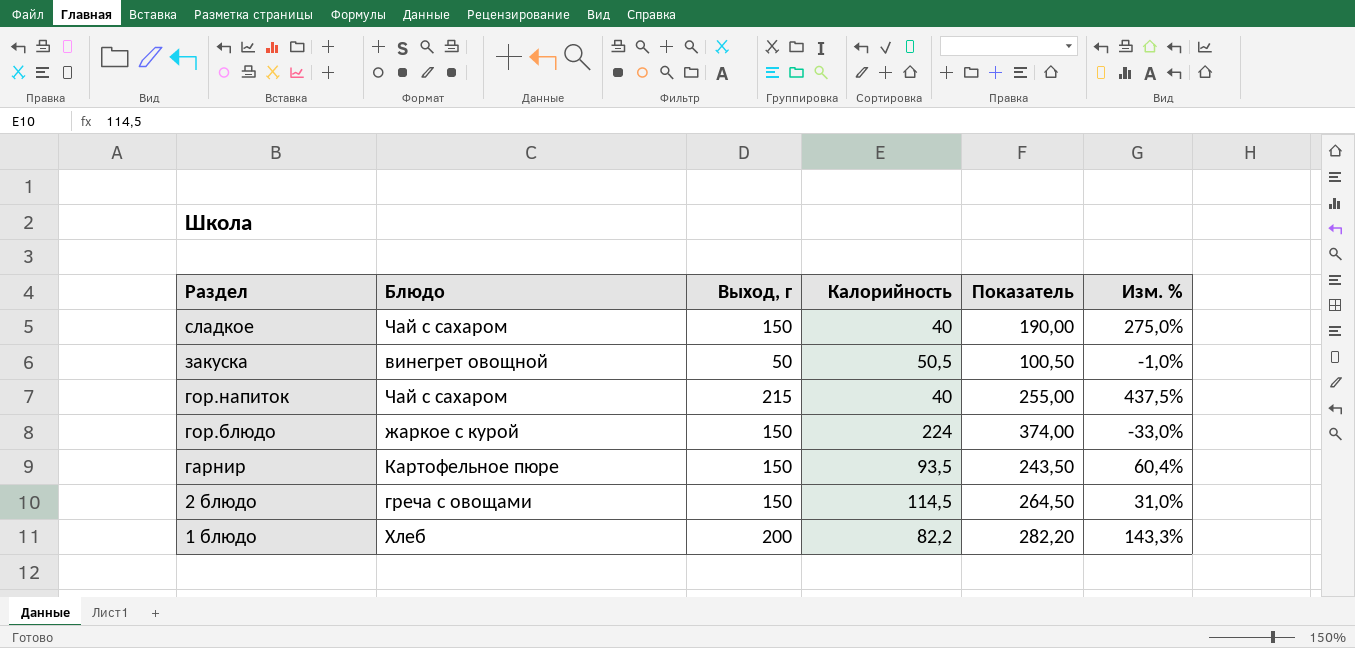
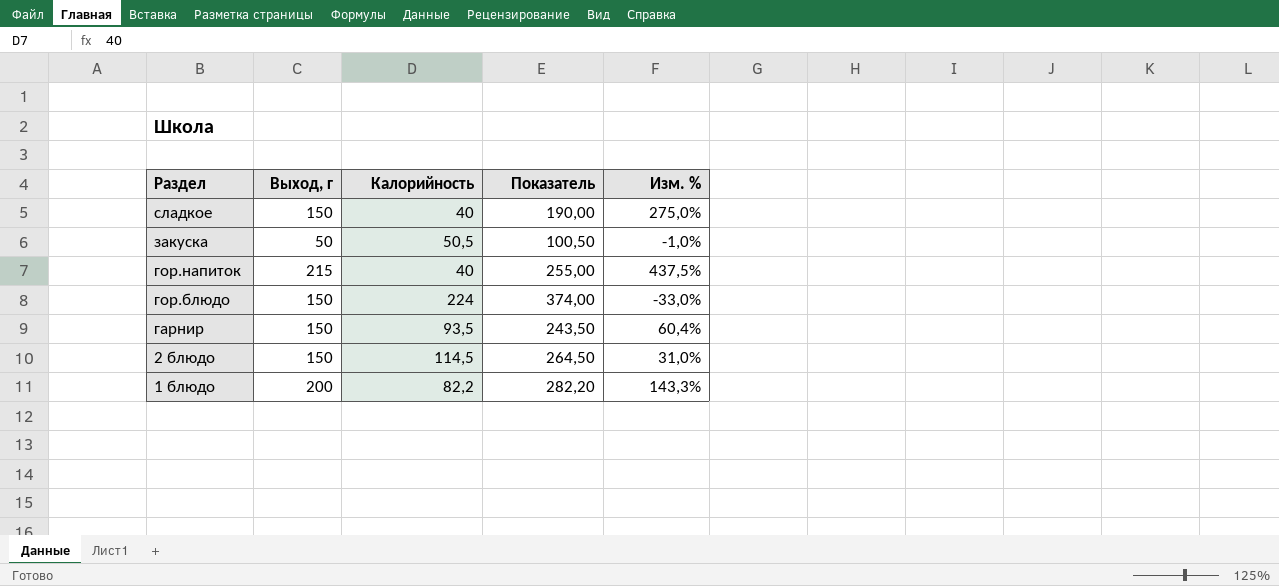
column Блюдо | position: 2 -> none

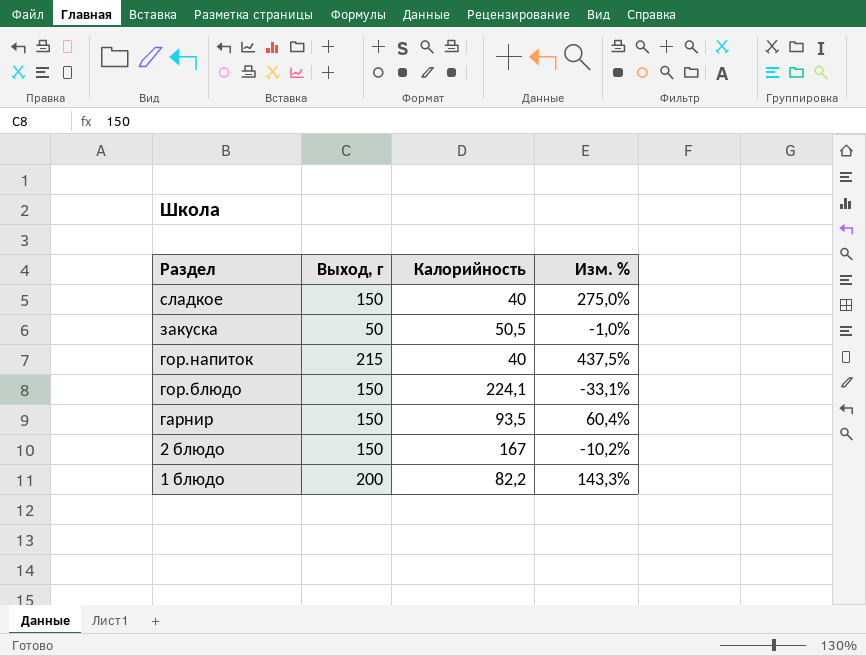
column Показатель | formula: [Выход, г] + [Калорийность] -> none
гор.блюдо | Калорийность: 224 -> 224,1
гор.блюдо | Изм. %: -33,0% -> -33,1%
2 блюдо | Калорийность: 114,5 -> 167
2 блюдо | Изм. %: 31,0% -> -10,2%

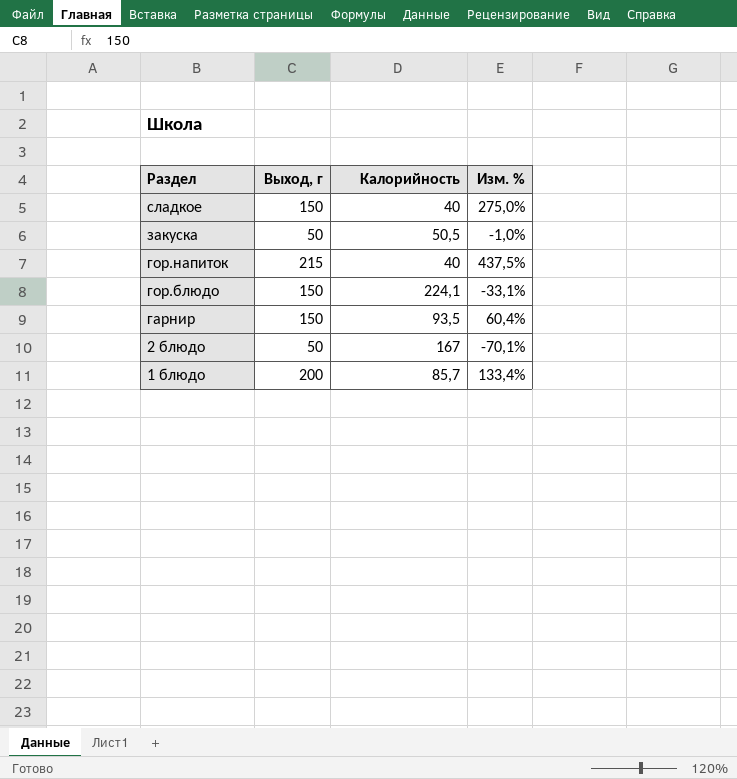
2 блюдо | Выход, г: 150 -> 50
2 блюдо | Изм. %: -10,2% -> -70,1%
1 блюдо | Калорийность: 82,2 -> 85,7
1 блюдо | Изм. %: 143,3% -> 133,4%

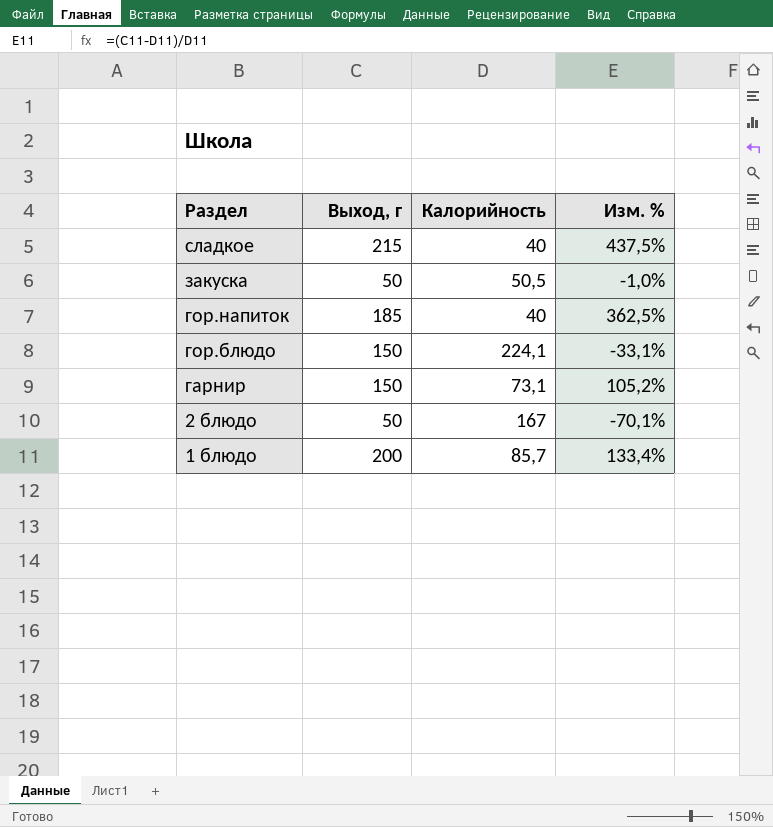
сладкое | Выход, г: 150 -> 215
сладкое | Изм. %: 275,0% -> 437,5%
гор.напиток | Выход, г: 215 -> 185
гор.напиток | Изм. %: 437,5% -> 362,5%
гарнир | Калорийность: 93,5 -> 73,1
гарнир | Изм. %: 60,4% -> 105,2%

